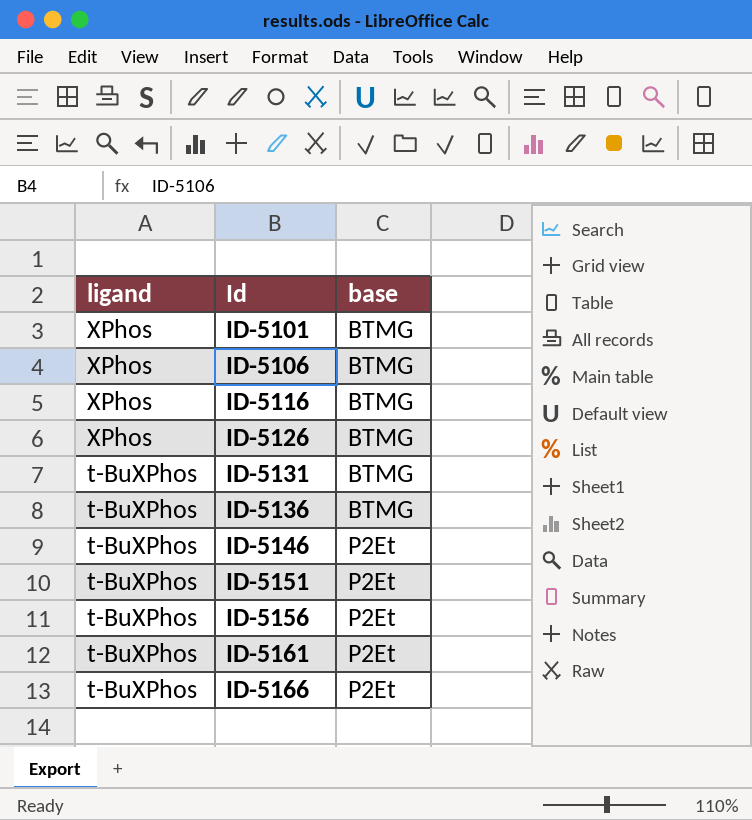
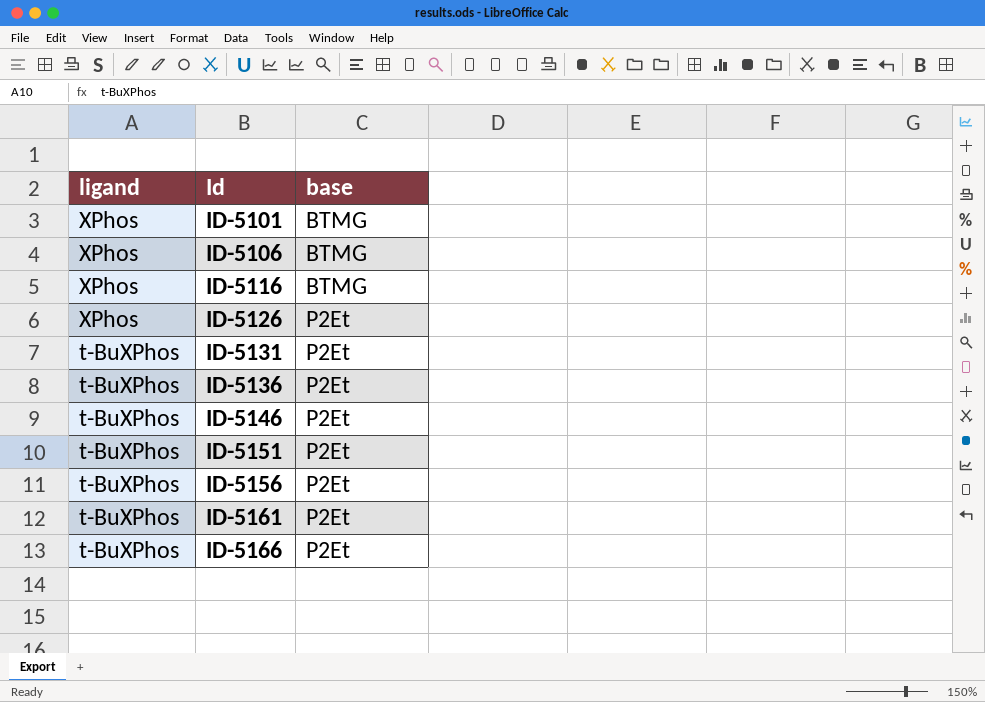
ID-5126 | base: BTMG -> P2Et
ID-5131 | base: BTMG -> P2Et
ID-5136 | base: BTMG -> P2Et

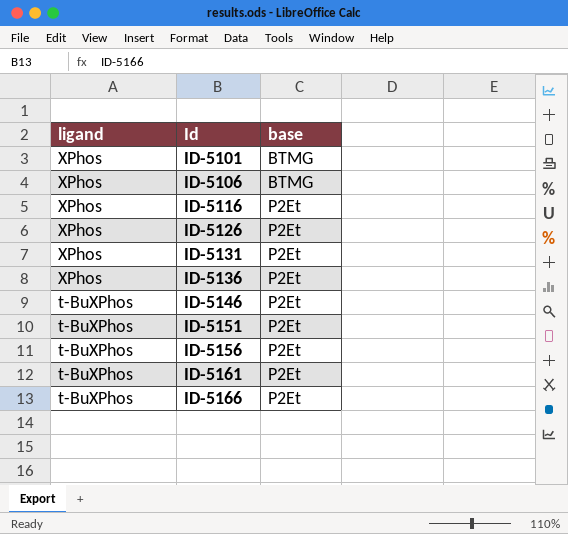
ID-5116 | base: BTMG -> P2Et
ID-5131 | ligand: t-BuXPhos -> XPhos
ID-5136 | ligand: t-BuXPhos -> XPhos

